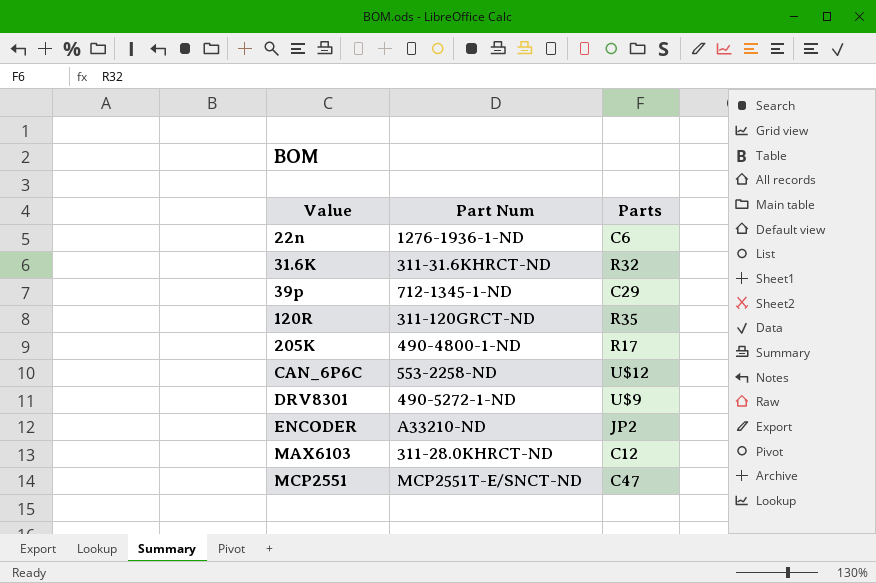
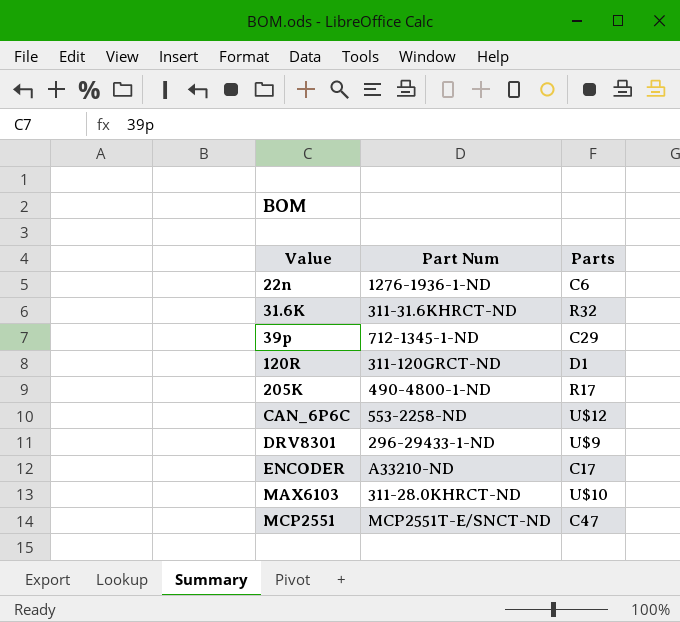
120R | Parts: R35 -> D1
DRV8301 | Part Num: 490-5272-1-ND -> 296-29433-1-ND
ENCODER | Parts: JP2 -> C17
MAX6103 | Parts: C12 -> U$10

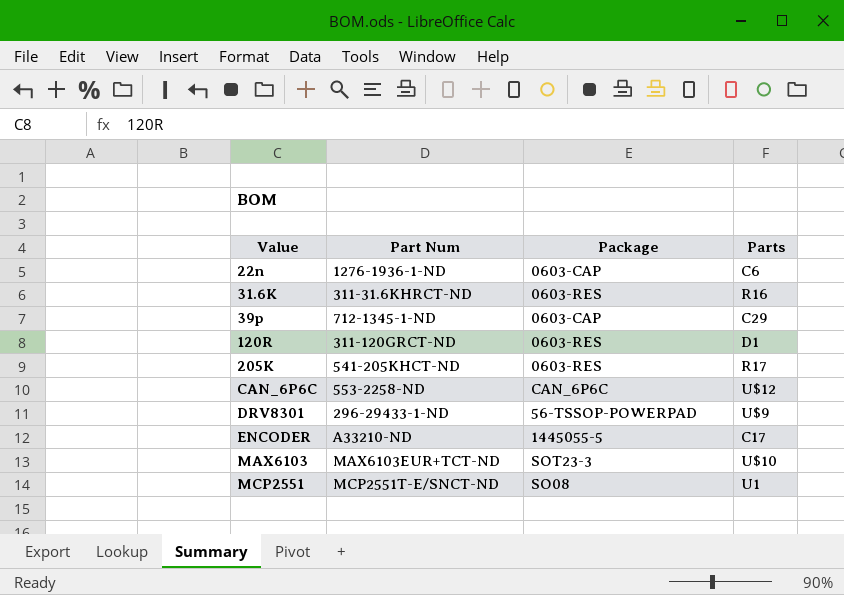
column Package | position: none -> 3
31.6K | Parts: R32 -> R16
205K | Part Num: 490-4800-1-ND -> 541-205KHCT-ND
MAX6103 | Part Num: 311-28.0KHRCT-ND -> MAX6103EUR+TCT-ND
MCP2551 | Parts: C47 -> U1

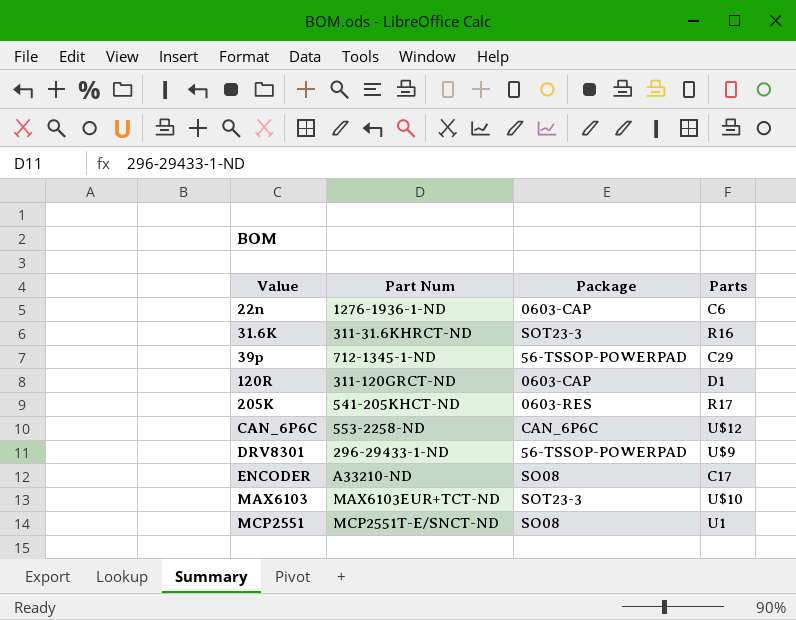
31.6K | Package: 0603-RES -> SOT23-3
39p | Package: 0603-CAP -> 56-TSSOP-POWERPAD
120R | Package: 0603-RES -> 0603-CAP
ENCODER | Package: 1445055-5 -> SO08

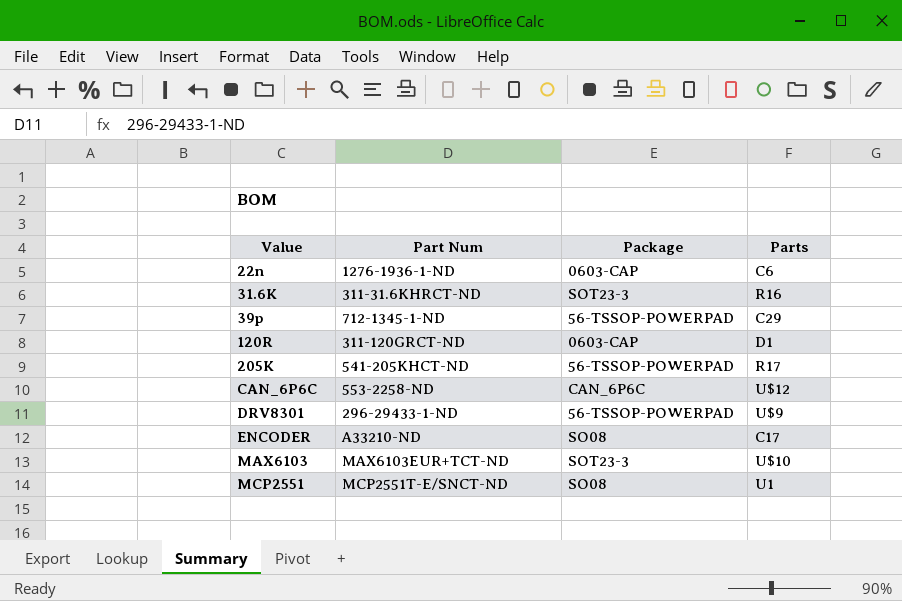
205K | Package: 0603-RES -> 56-TSSOP-POWERPAD

